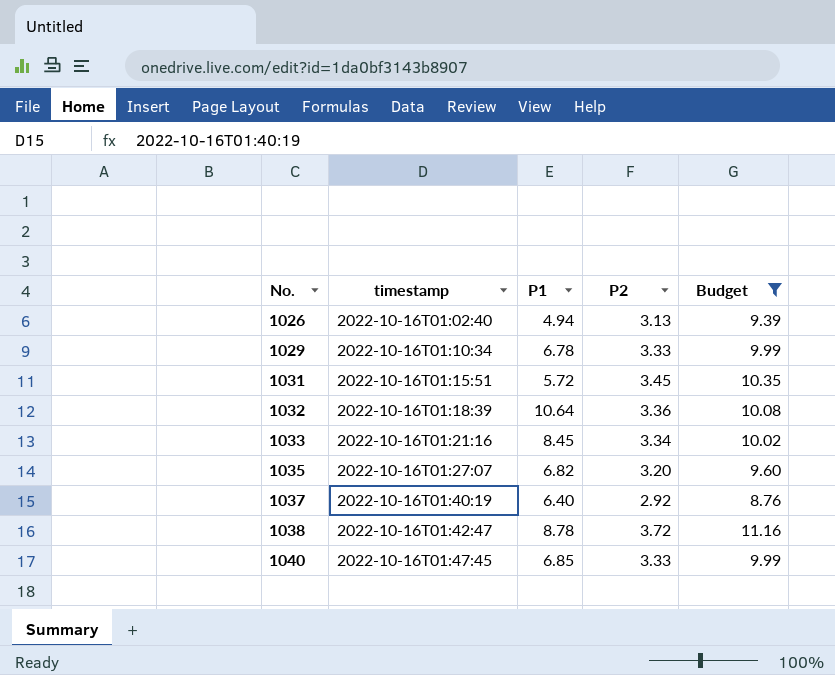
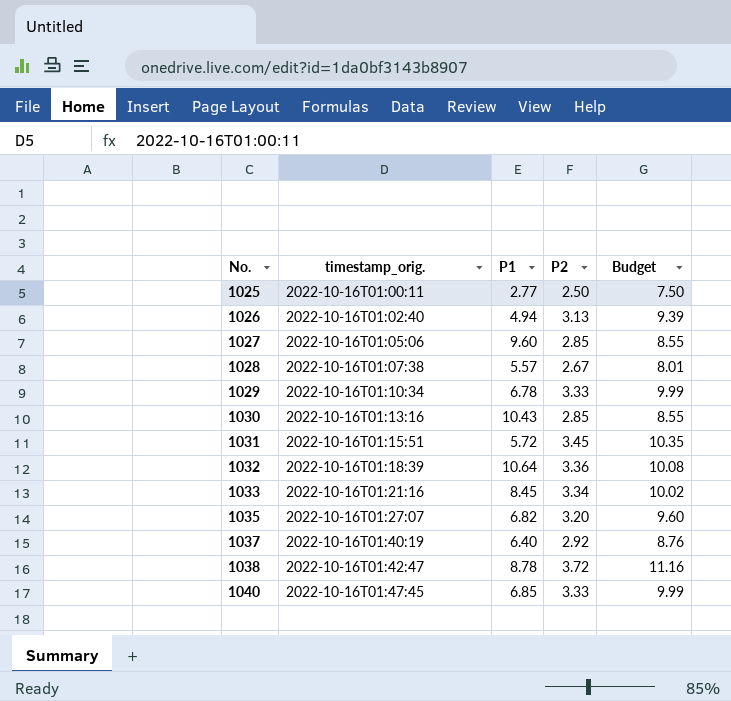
filter: Budget >= 8.76 -> none
column name: timestamp -> timestamp_orig.

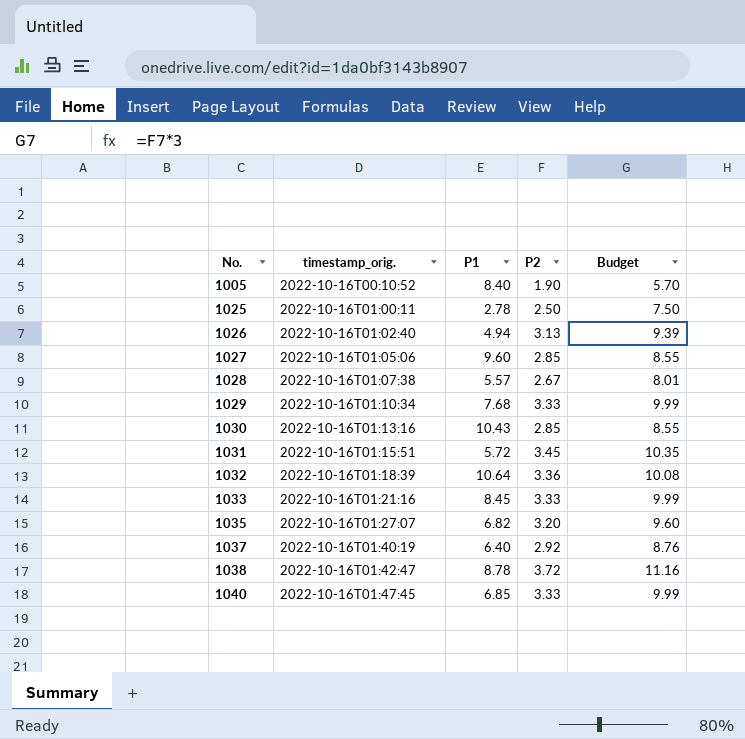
row 1005: none -> 2022-10-16T00:10:52 | 8.40 | 1.90 | 5.70
1025 | P1: 2.77 -> 2.78
1029 | P1: 6.78 -> 7.68
1033 | P2: 3.34 -> 3.33
1033 | Budget: 10.02 -> 9.99

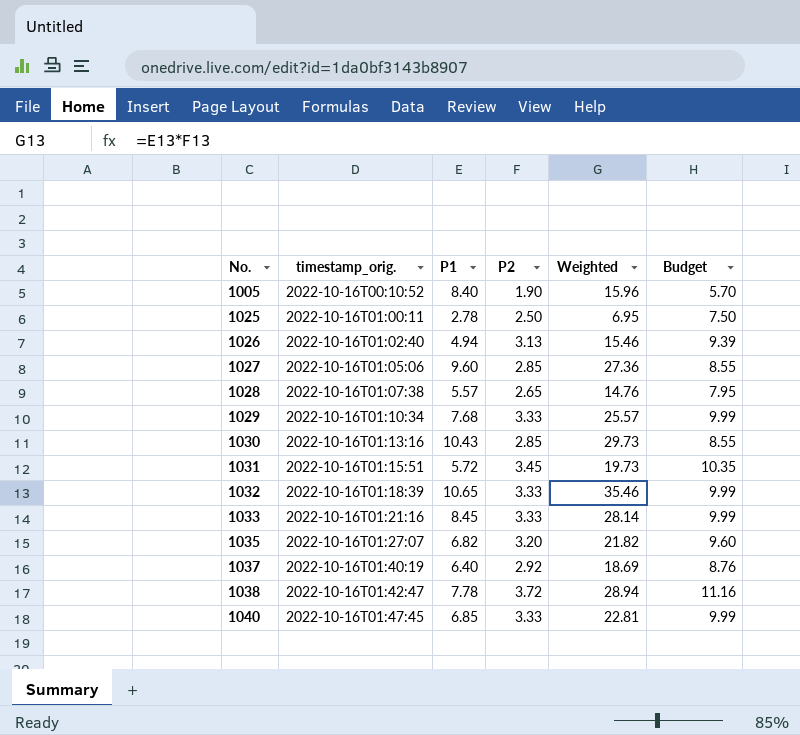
column Weighted | formula: none -> [P1] * [P2]
1028 | P2: 2.67 -> 2.65
1028 | Budget: 8.01 -> 7.95
1032 | P1: 10.64 -> 10.65
1032 | P2: 3.36 -> 3.33
1032 | Budget: 10.08 -> 9.99
1038 | P1: 8.78 -> 7.78

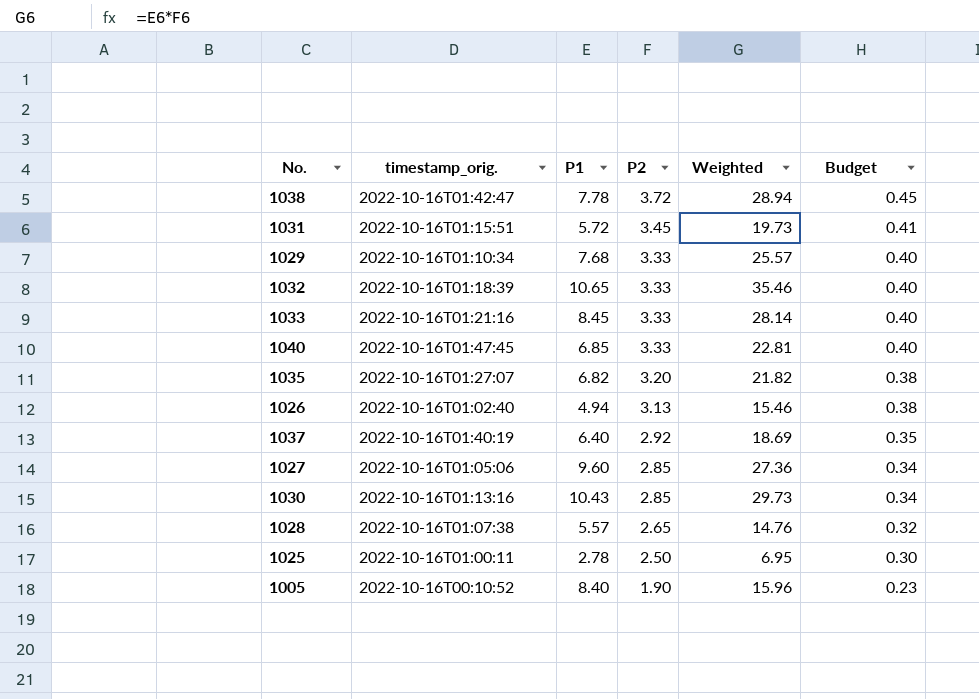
row order: No. ascending -> P2 descending
column Budget | formula: [P2] * 3 -> [P2] * 0.12

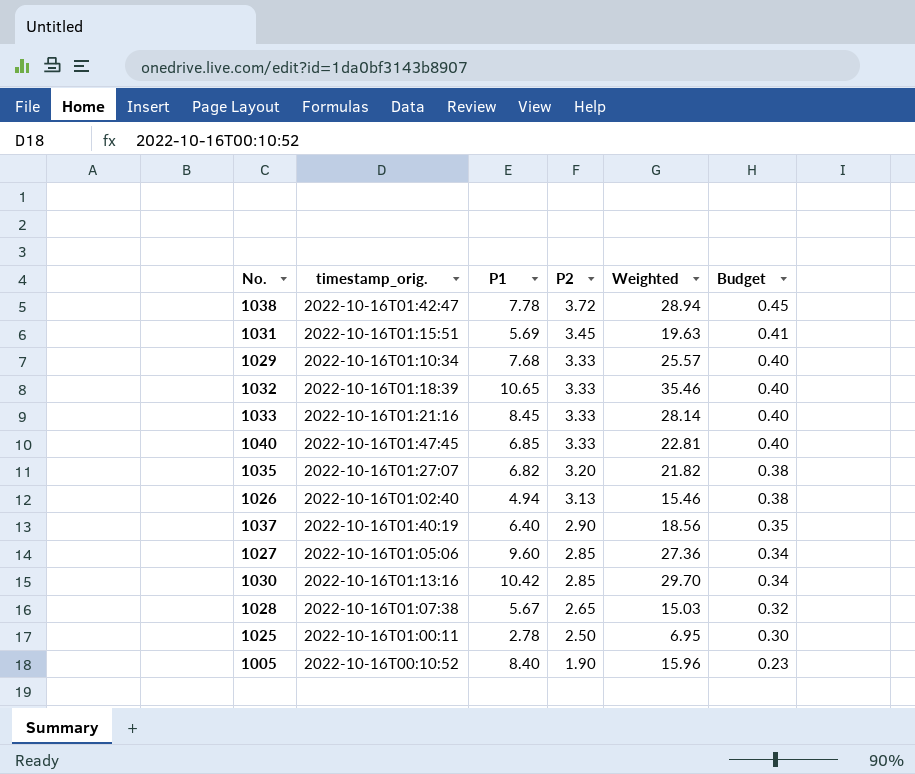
1031 | P1: 5.72 -> 5.69
1031 | Weighted: 19.73 -> 19.63
1037 | P2: 2.92 -> 2.90
1037 | Weighted: 18.69 -> 18.56
1030 | P1: 10.43 -> 10.42
1030 | Weighted: 29.73 -> 29.70
1028 | P1: 5.57 -> 5.67
1028 | Weighted: 14.76 -> 15.03

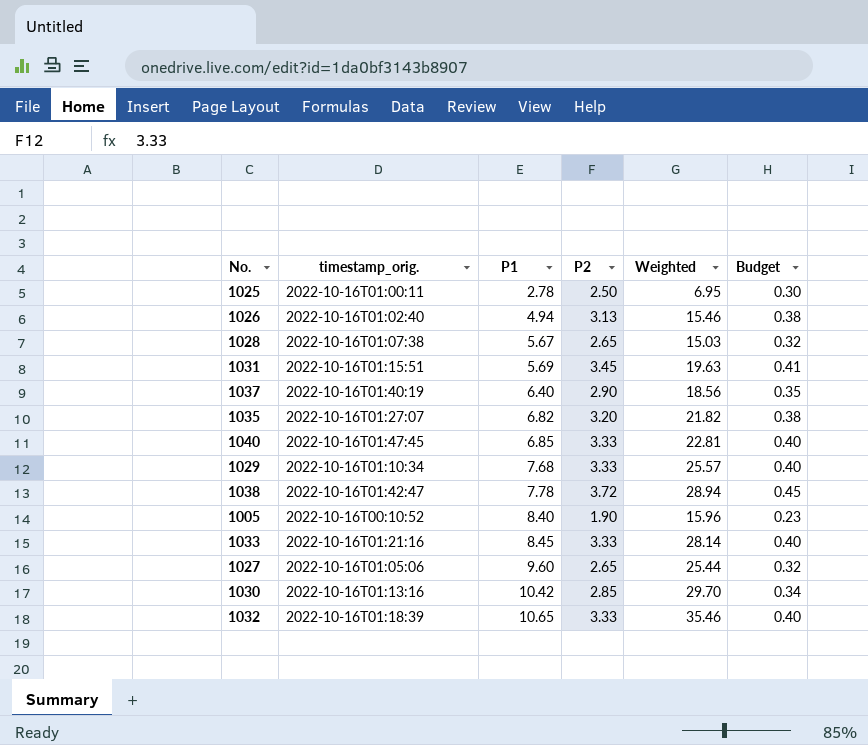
row order: P2 descending -> P1 ascending
1027 | P2: 2.85 -> 2.65
1027 | Weighted: 27.36 -> 25.44
1027 | Budget: 0.34 -> 0.32

